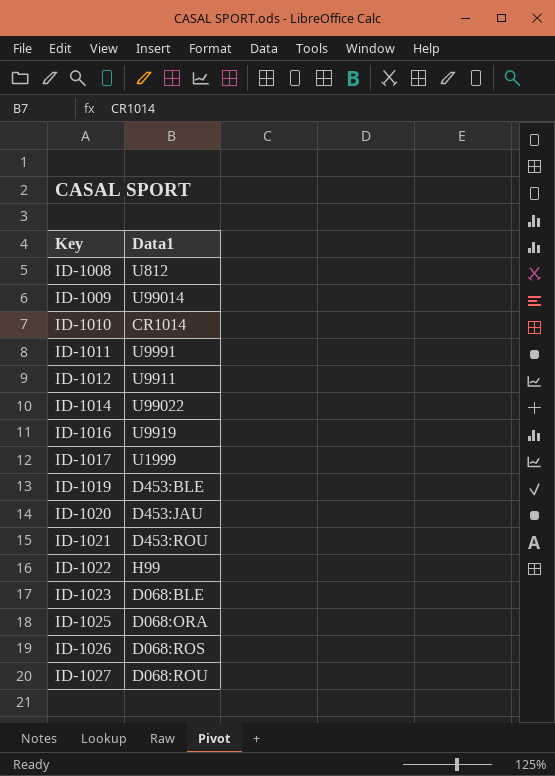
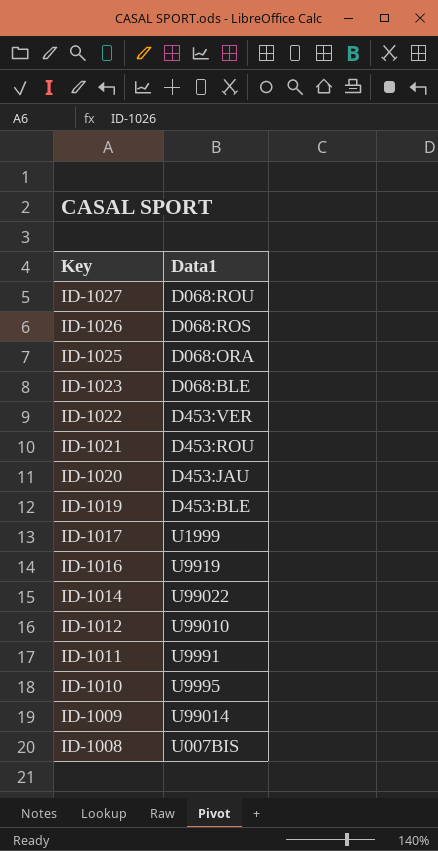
row order: Key ascending -> Key descending
ID-1022 | Data1: H99 -> D453:VER
ID-1012 | Data1: U9911 -> U99010
ID-1010 | Data1: CR1014 -> U9995
ID-1008 | Data1: U812 -> U007BIS

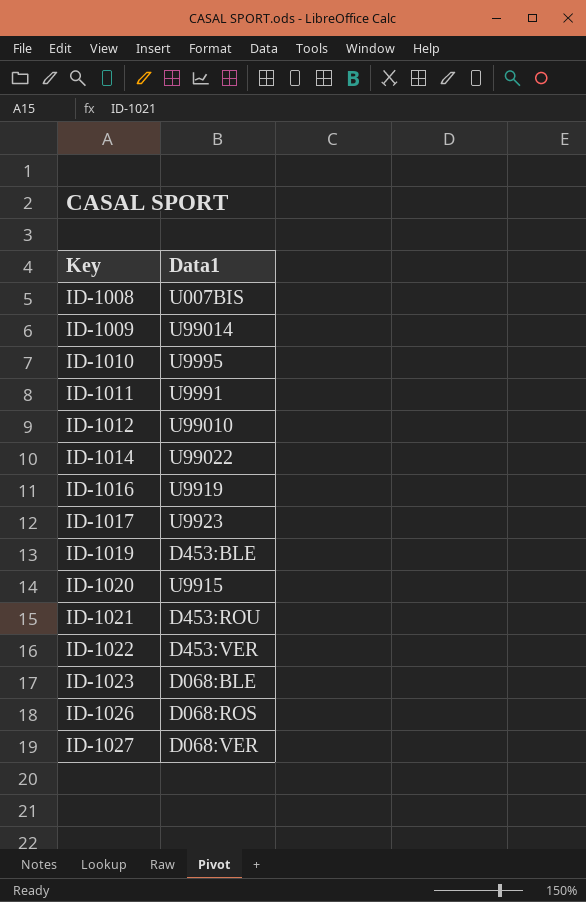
row order: Key descending -> Key ascending
row ID-1025: D068:ORA -> none
ID-1017 | Data1: U1999 -> U9923
ID-1020 | Data1: D453:JAU -> U9915
ID-1027 | Data1: D068:ROU -> D068:VER

